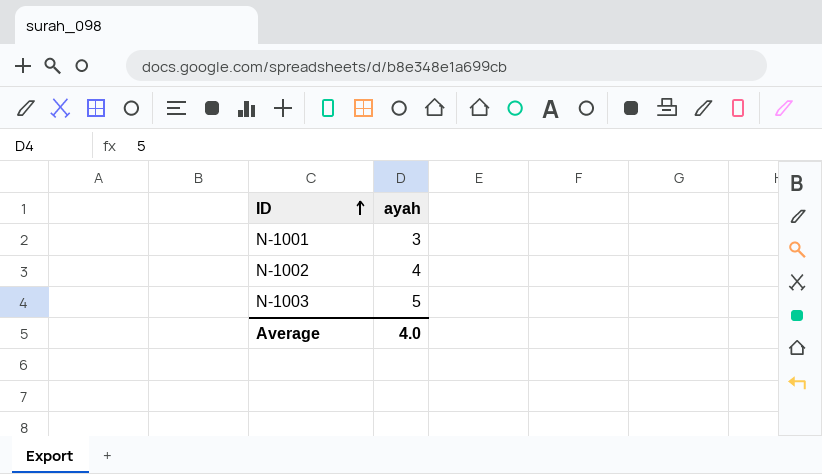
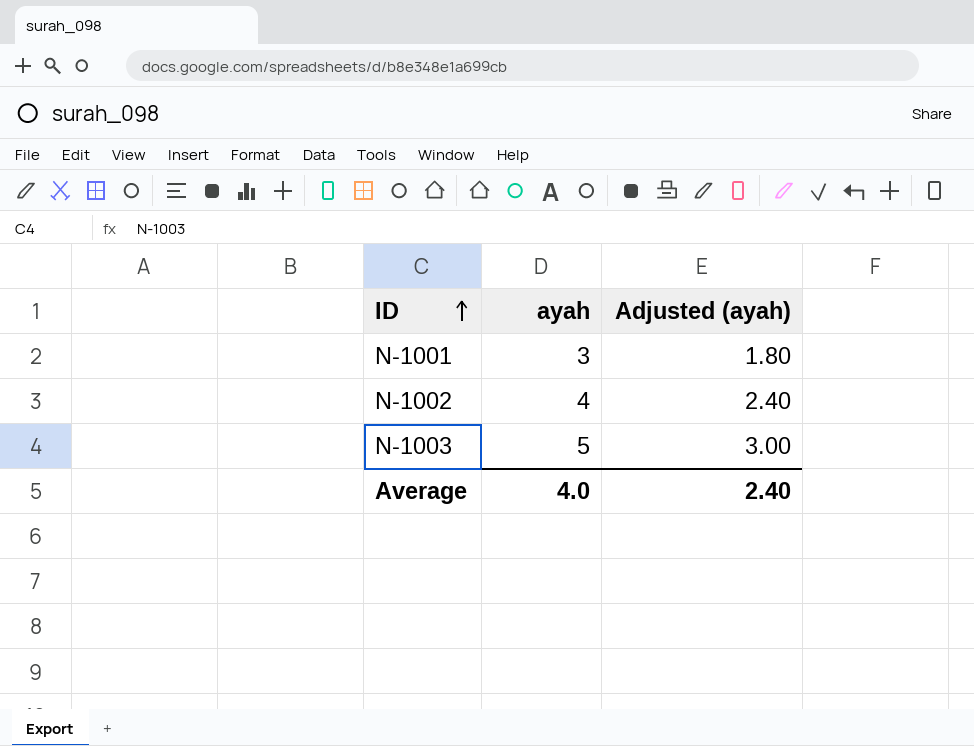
column Adjusted (ayah) | formula: none -> [ayah] * 0.6

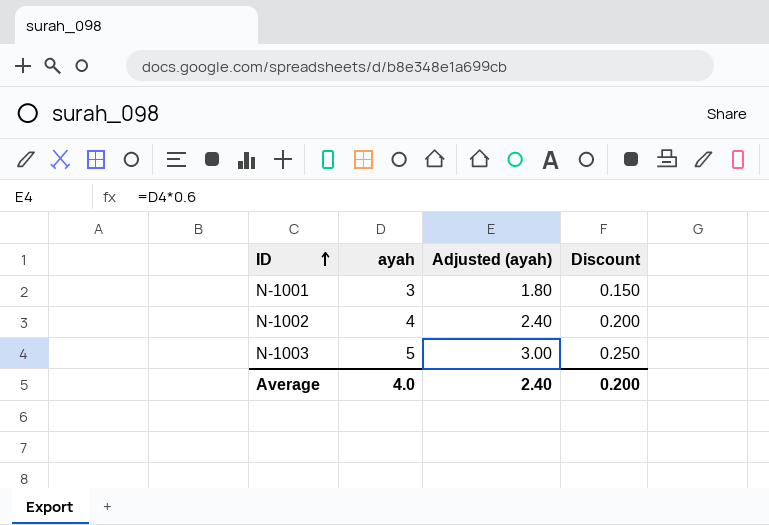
column Discount | formula: none -> [ayah] * 0.05

